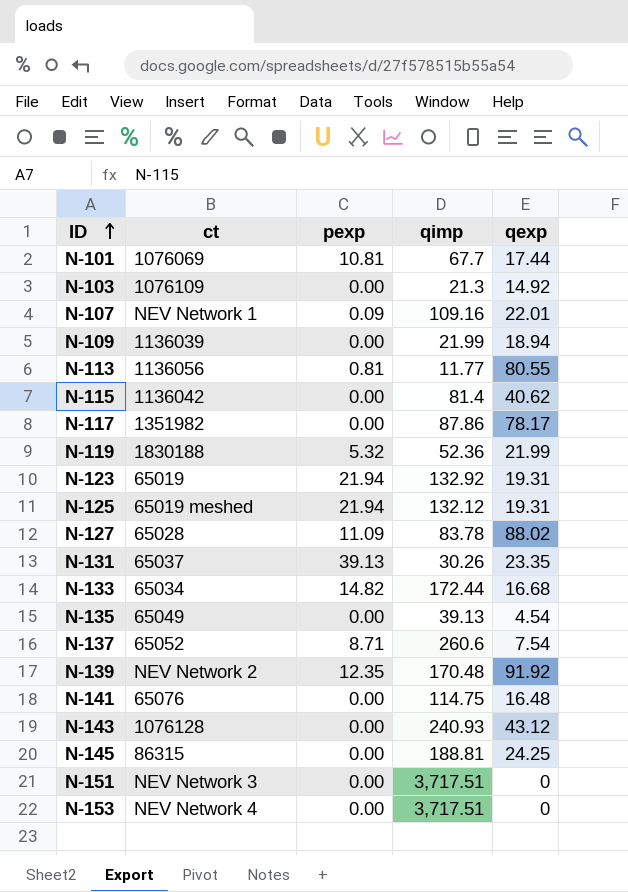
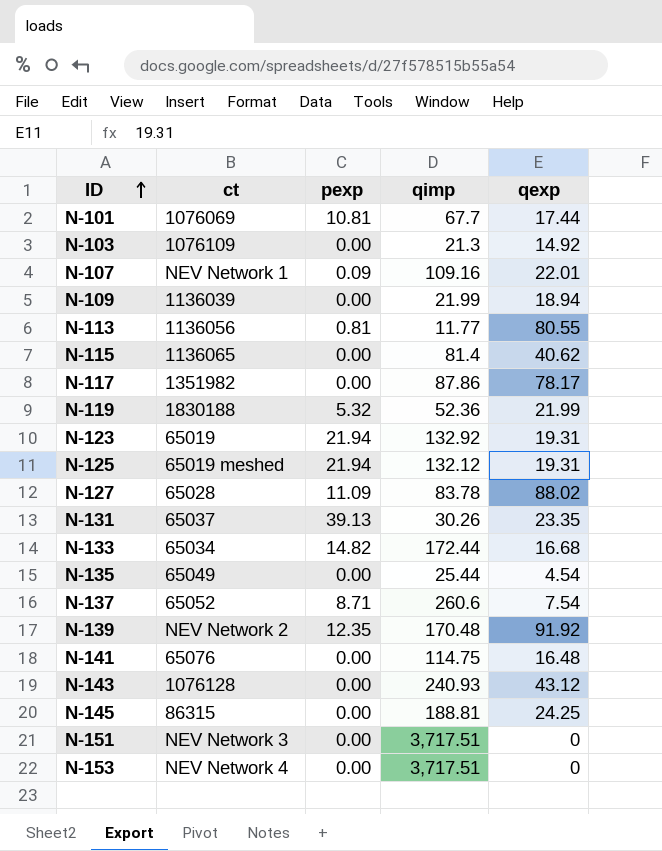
N-115 | ct: 1136042 -> 1136065
N-135 | qimp: 39.13 -> 25.44

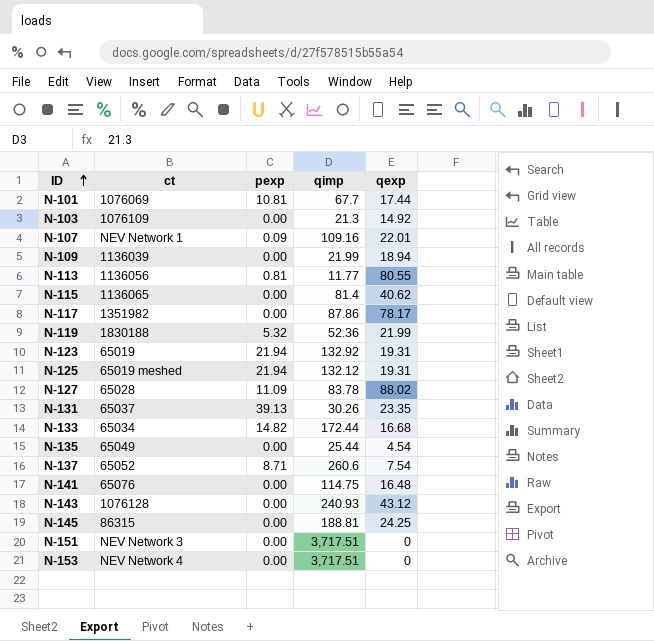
row N-139: NEV Network 2 | 12.35 | 170.48 | 91.92 -> none

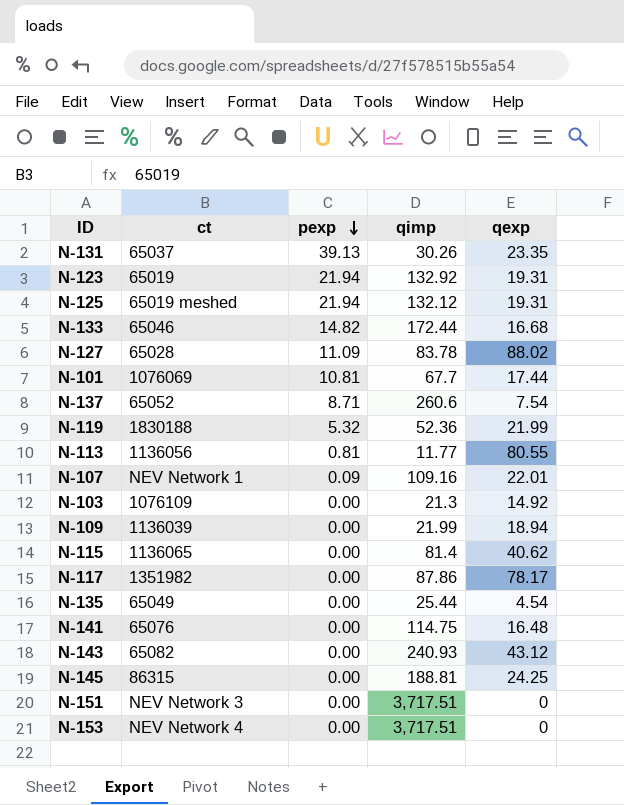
row order: ID ascending -> pexp descending
N-133 | ct: 65034 -> 65046
N-143 | ct: 1076128 -> 65082

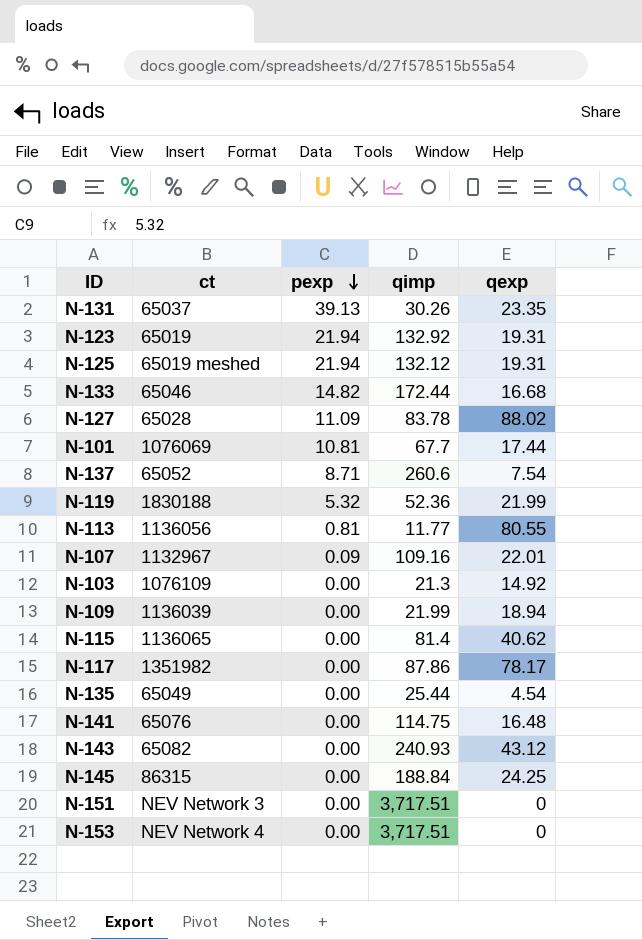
N-107 | ct: NEV Network 1 -> 1132967
N-145 | qimp: 188.81 -> 188.84

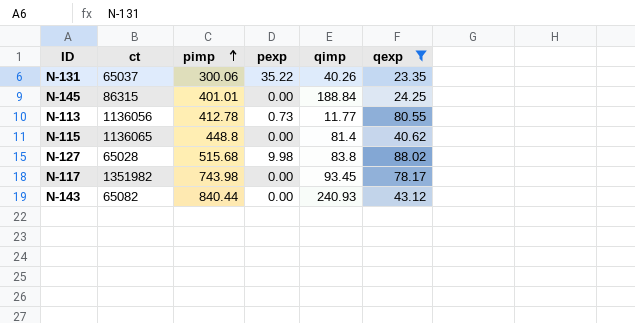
filter: none -> qexp >= 23.35
row order: pexp descending -> pimp ascending
column pimp | position: none -> 3
N-131 | pexp: 39.13 -> 35.22
N-131 | qimp: 30.26 -> 40.26
N-113 | pexp: 0.81 -> 0.73
N-127 | pexp: 11.09 -> 9.98
N-127 | qimp: 83.78 -> 83.8
N-117 | qimp: 87.86 -> 93.45

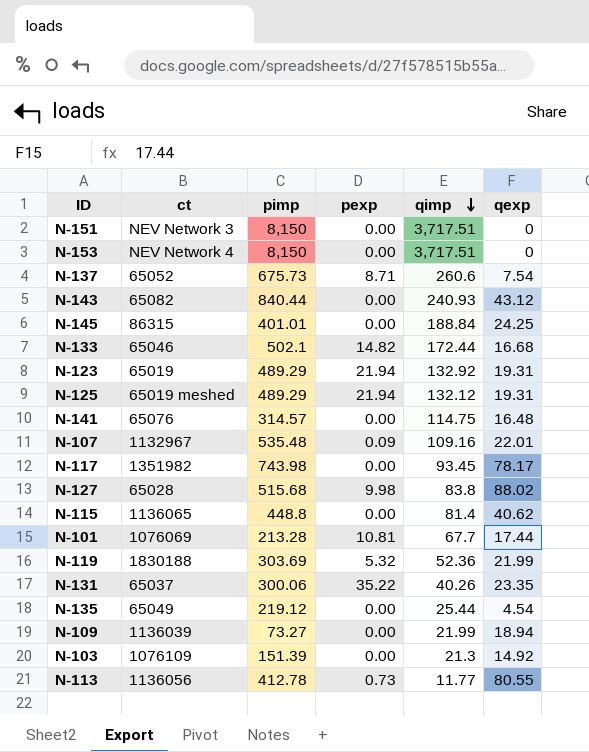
filter: qexp >= 23.35 -> none
row order: pimp ascending -> qimp descending

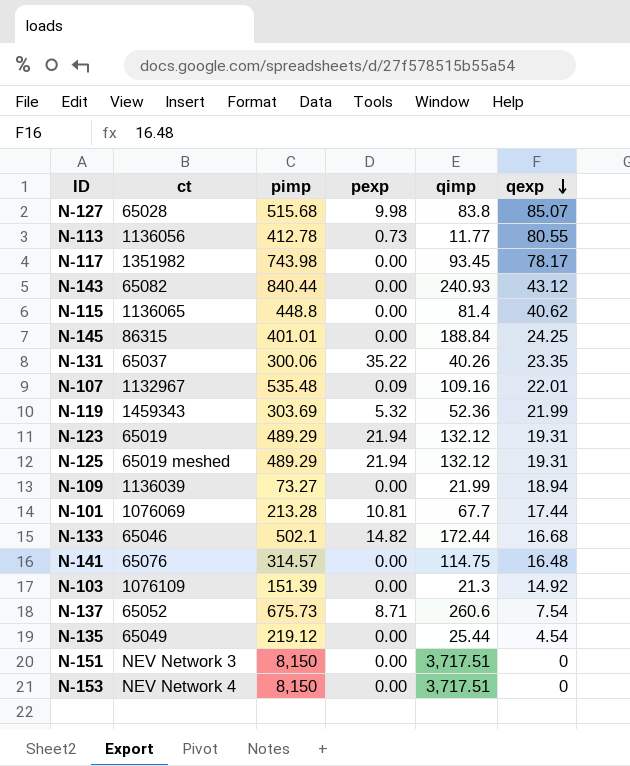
row order: qimp descending -> qexp descending
N-127 | qexp: 88.02 -> 85.07
N-119 | ct: 1830188 -> 1459343
N-123 | qimp: 132.92 -> 132.12

